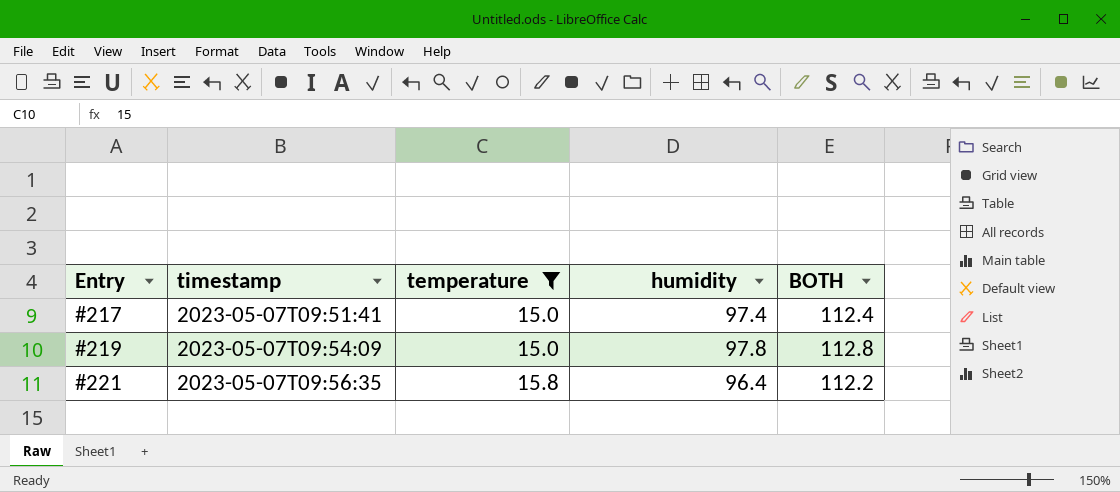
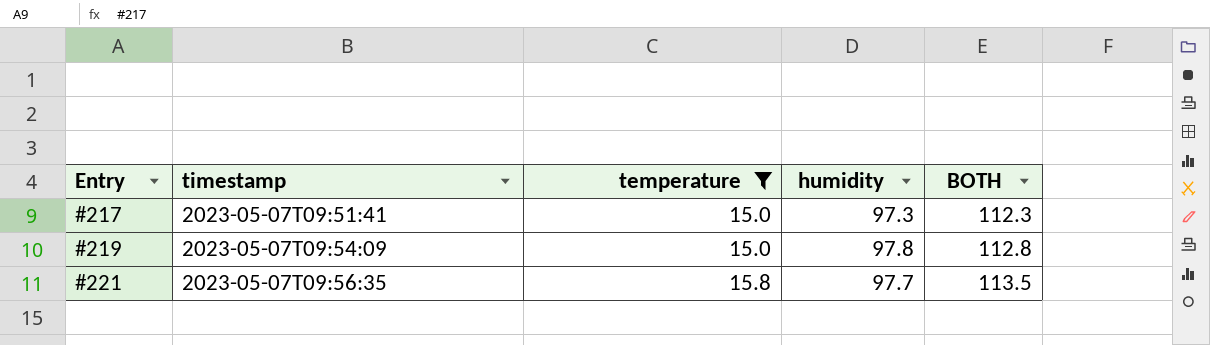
#217 | humidity: 97.4 -> 97.3
#217 | BOTH: 112.4 -> 112.3
#221 | humidity: 96.4 -> 97.7
#221 | BOTH: 112.2 -> 113.5

